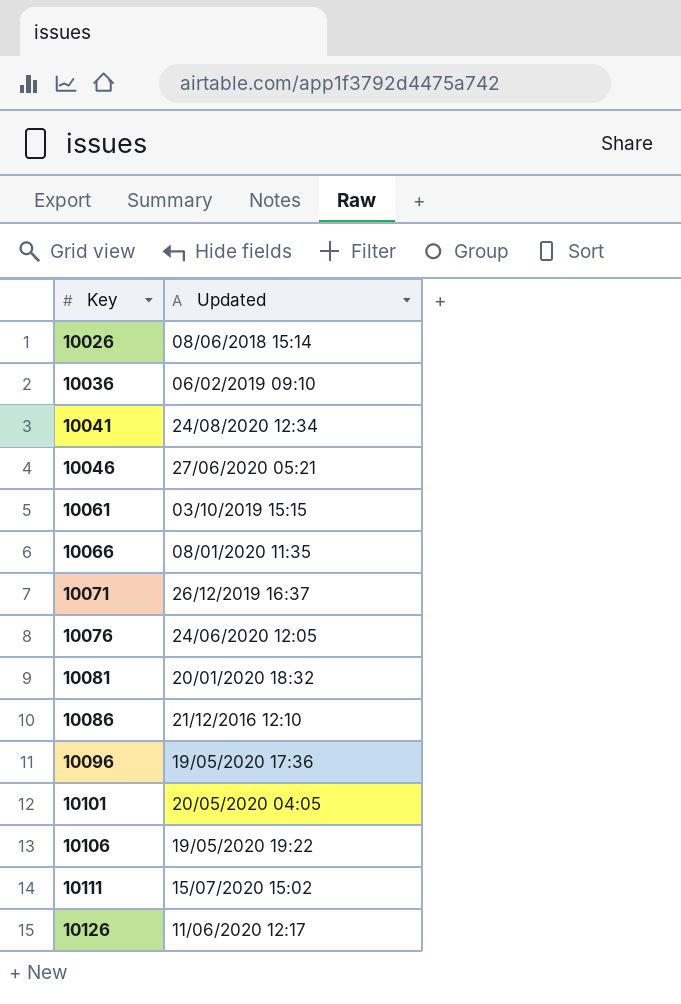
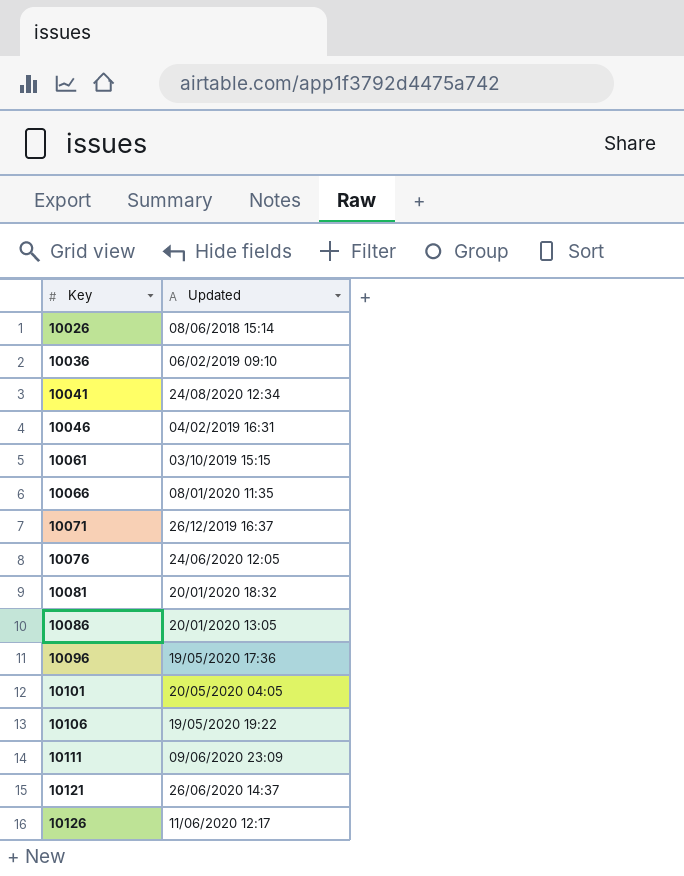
10046 | Updated: 27/06/2020 05:21 -> 04/02/2019 16:31
10086 | Updated: 21/12/2016 12:10 -> 20/01/2020 13:05
10111 | Updated: 15/07/2020 15:02 -> 09/06/2020 23:09
row 10121: none -> 26/06/2020 14:37

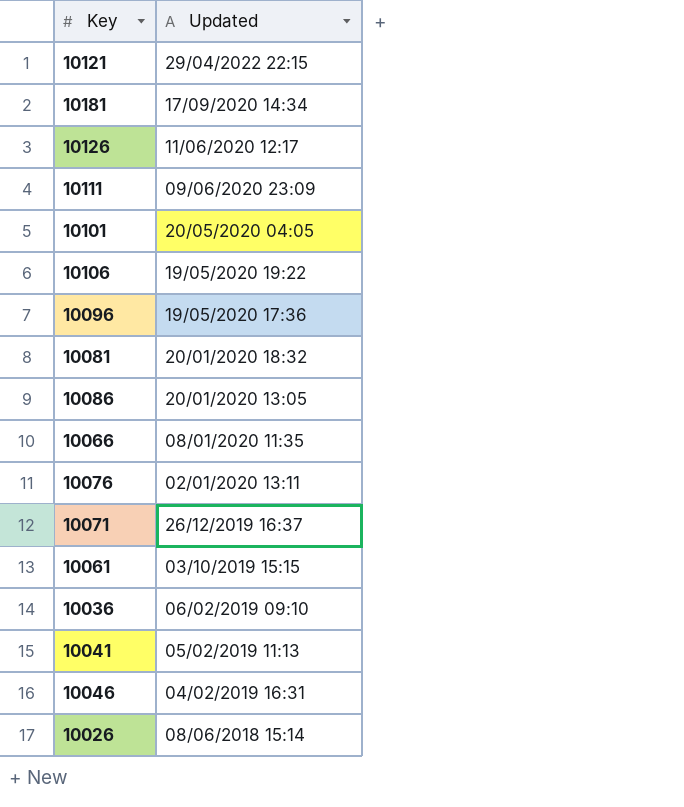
row order: Key ascending -> Updated descending
10121 | Updated: 26/06/2020 14:37 -> 29/04/2022 22:15
row 10181: none -> 17/09/2020 14:34
10076 | Updated: 24/06/2020 12:05 -> 02/01/2020 13:11
10041 | Updated: 24/08/2020 12:34 -> 05/02/2019 11:13

